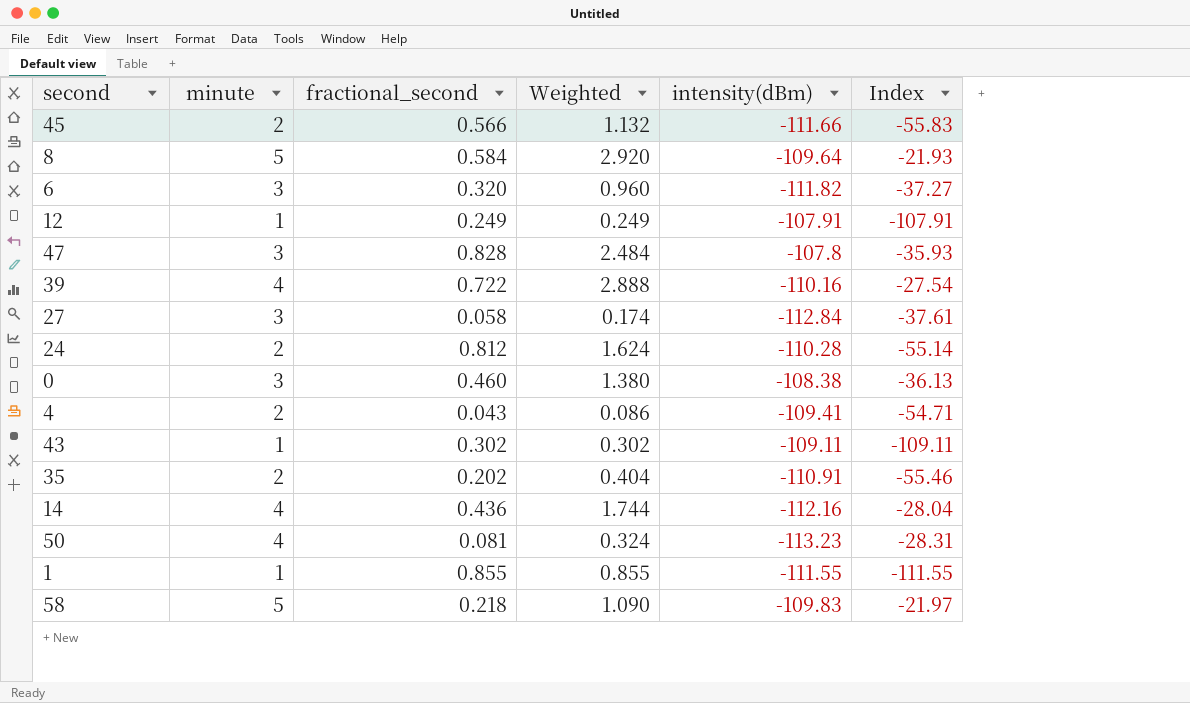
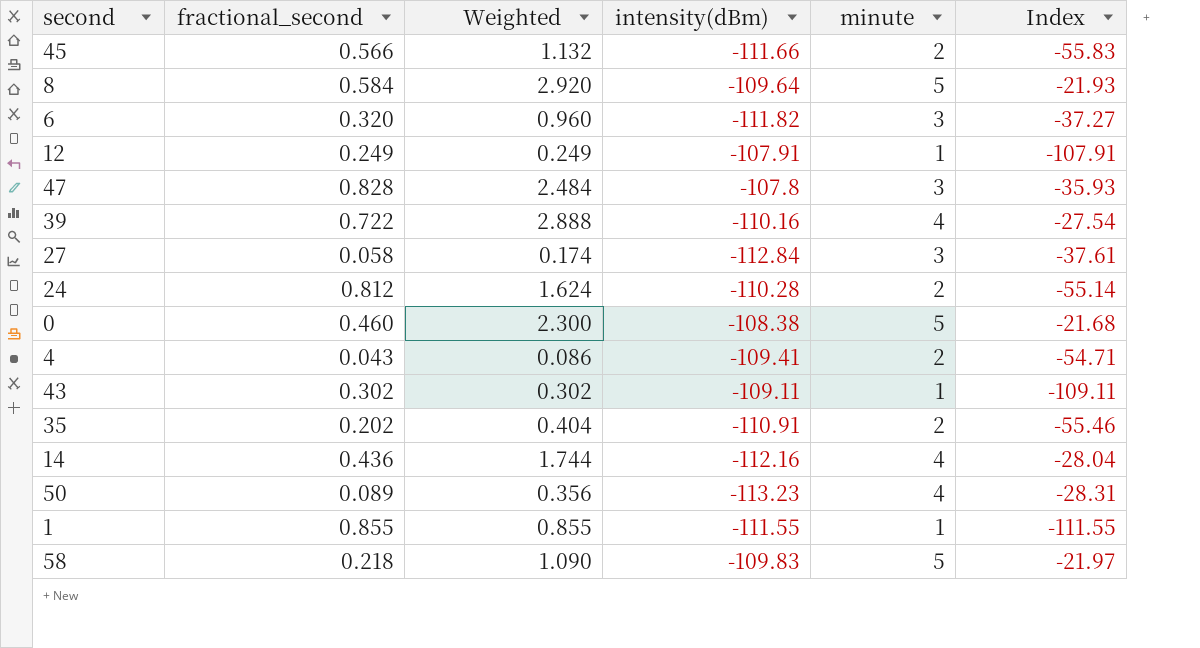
column minute | position: 2 -> 5
0 | Weighted: 1.380 -> 2.300
0 | minute: 3 -> 5
0 | Index: -36.13 -> -21.68
50 | fractional_second: 0.081 -> 0.089
50 | Weighted: 0.324 -> 0.356

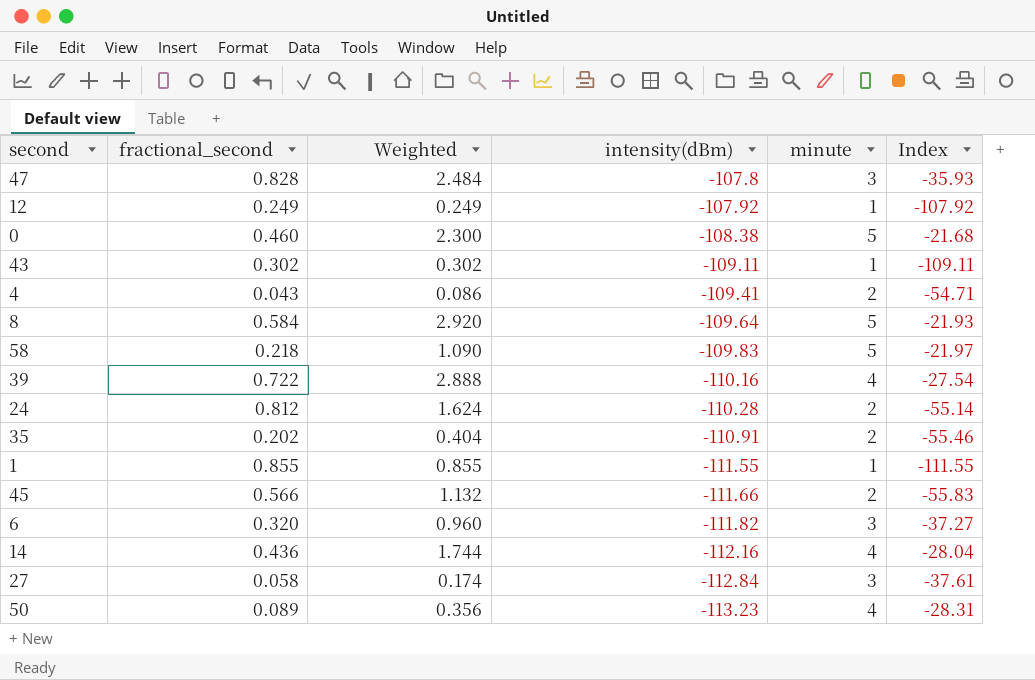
row order: none -> intensity(dBm) descending
12 | intensity(dBm): -107.91 -> -107.92
12 | Index: -107.91 -> -107.92

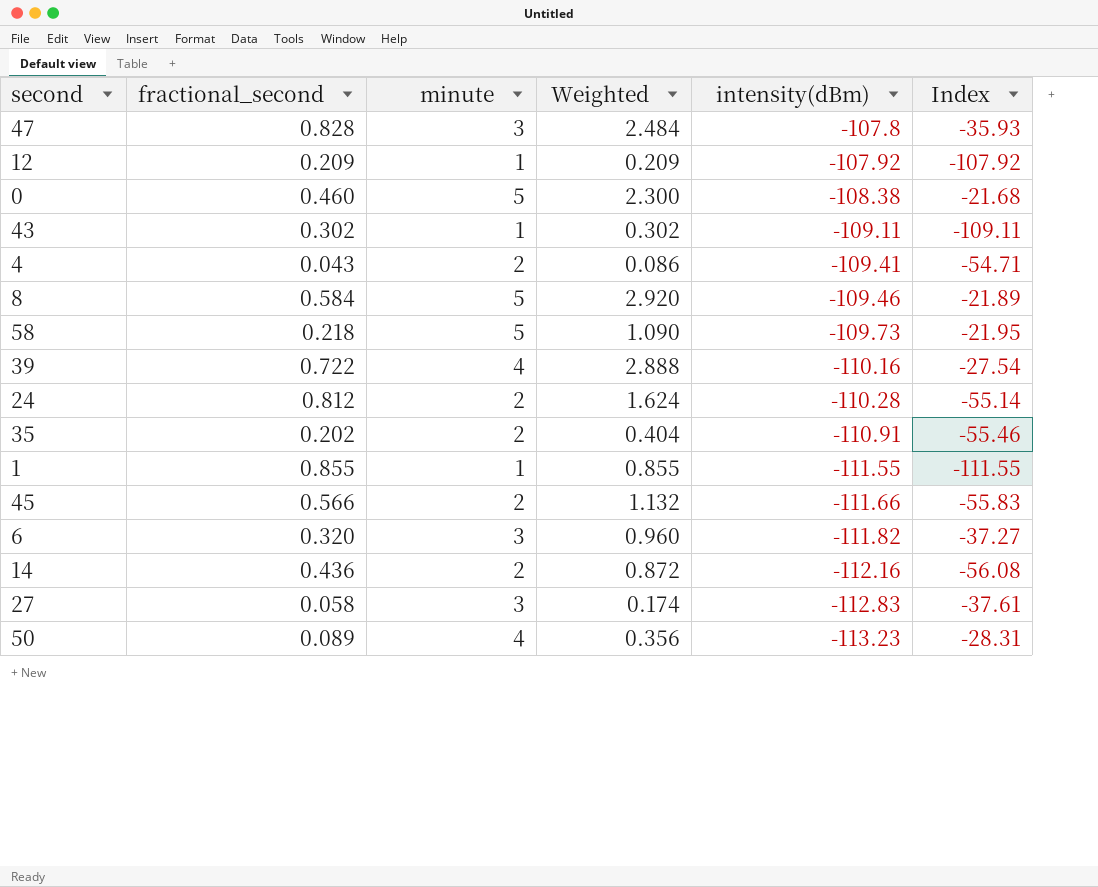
column minute | position: 5 -> 3
12 | fractional_second: 0.249 -> 0.209
12 | Weighted: 0.249 -> 0.209
8 | intensity(dBm): -109.64 -> -109.46
8 | Index: -21.93 -> -21.89
58 | intensity(dBm): -109.83 -> -109.73
58 | Index: -21.97 -> -21.95
14 | minute: 4 -> 2
14 | Weighted: 1.744 -> 0.872
14 | Index: -28.04 -> -56.08
27 | intensity(dBm): -112.84 -> -112.83

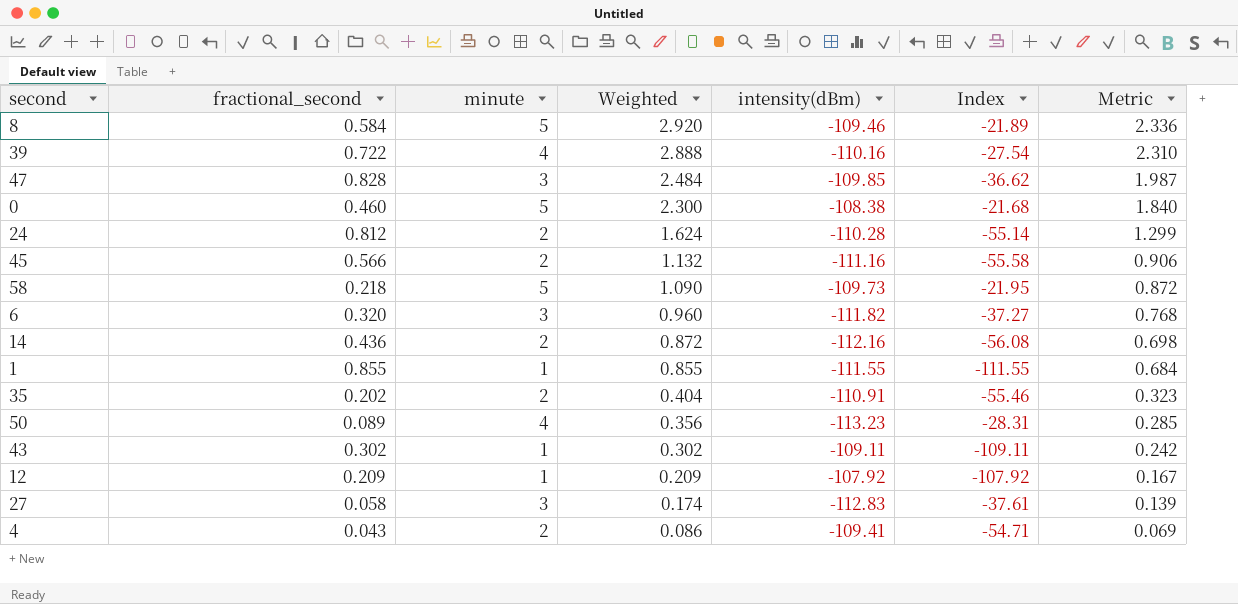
row order: intensity(dBm) descending -> Weighted descending
column Metric | formula: none -> [Weighted] * 0.8
47 | intensity(dBm): -107.8 -> -109.85
47 | Index: -35.93 -> -36.62
45 | intensity(dBm): -111.66 -> -111.16
45 | Index: -55.83 -> -55.58

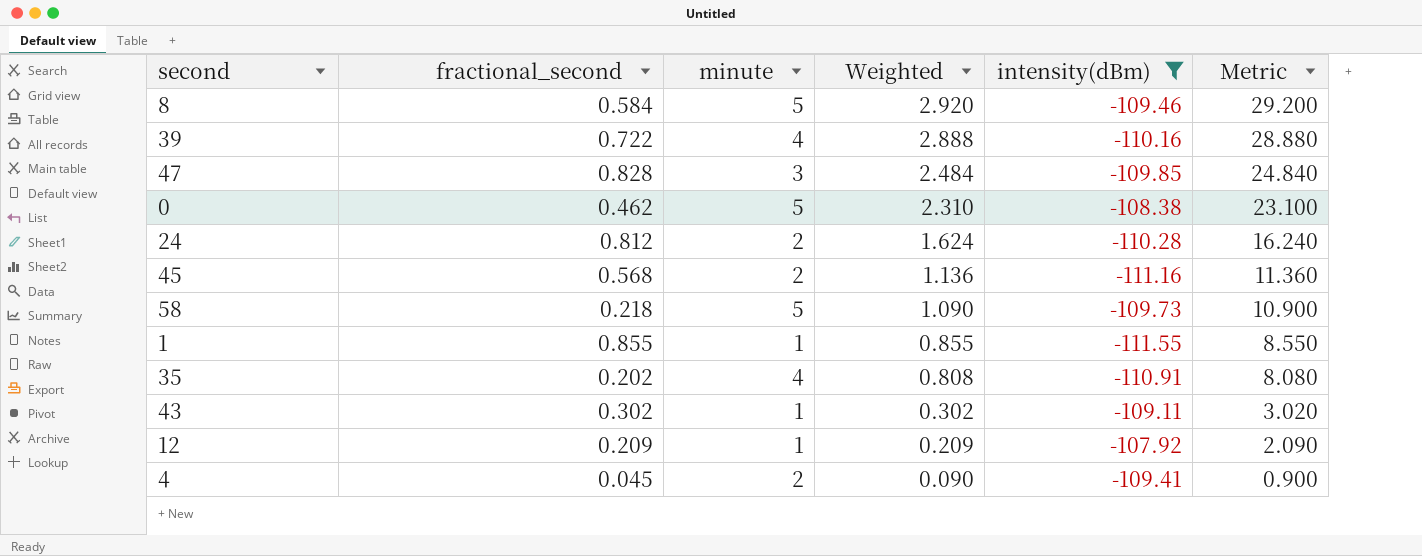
filter: none -> intensity(dBm) >= -111.55
column Index | formula: [intensity(dBm)] / [minute] -> none
column Metric | formula: [Weighted] * 0.8 -> [Weighted] * 10
0 | fractional_second: 0.460 -> 0.462
0 | Weighted: 2.300 -> 2.310
45 | fractional_second: 0.566 -> 0.568
45 | Weighted: 1.132 -> 1.136
35 | minute: 2 -> 4
35 | Weighted: 0.404 -> 0.808
4 | fractional_second: 0.043 -> 0.045
4 | Weighted: 0.086 -> 0.090

